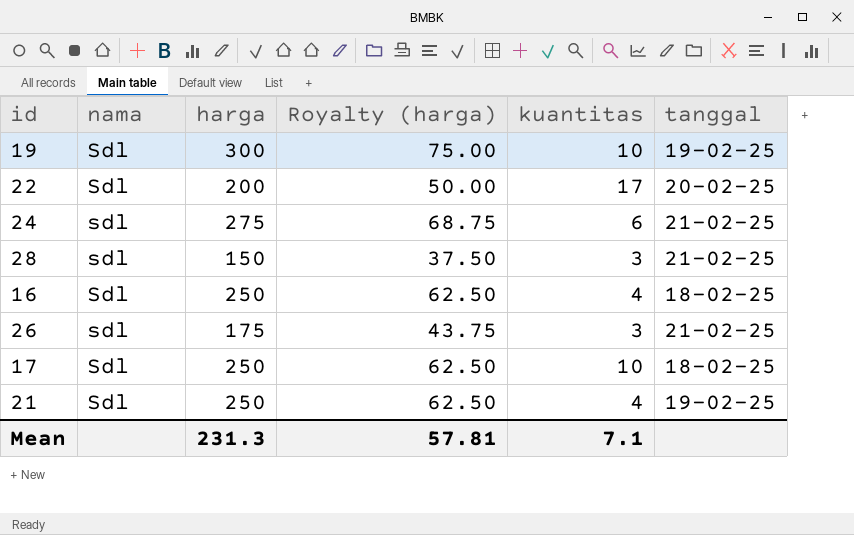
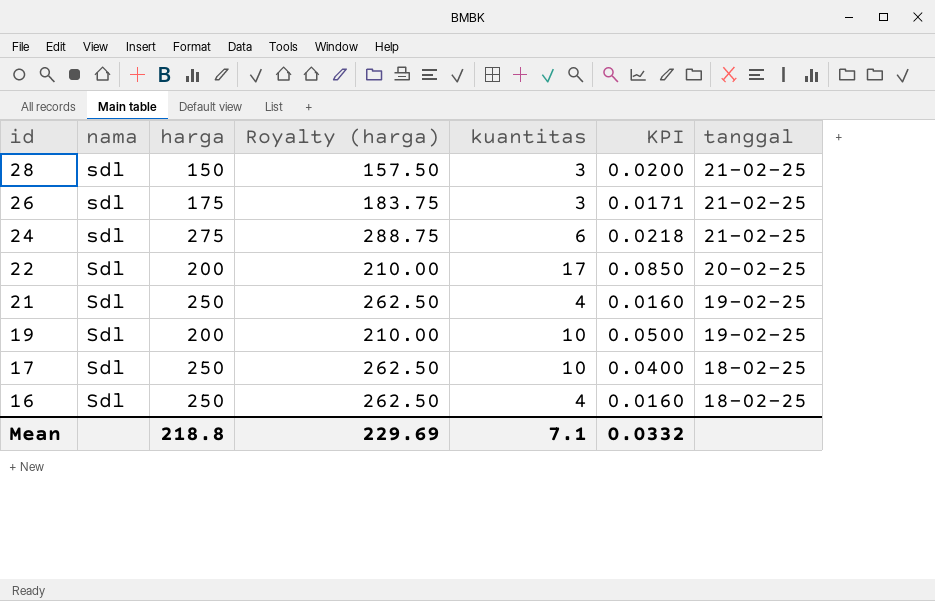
row order: none -> id descending
column Royalty (harga) | formula: [harga] * 0.25 -> [harga] * 1.05
column KPI | formula: none -> [kuantitas] / [harga]
19 | harga: 300 -> 200
Mean | harga: 231.3 -> 218.8
Mean | Royalty (harga): 57.81 -> 229.69

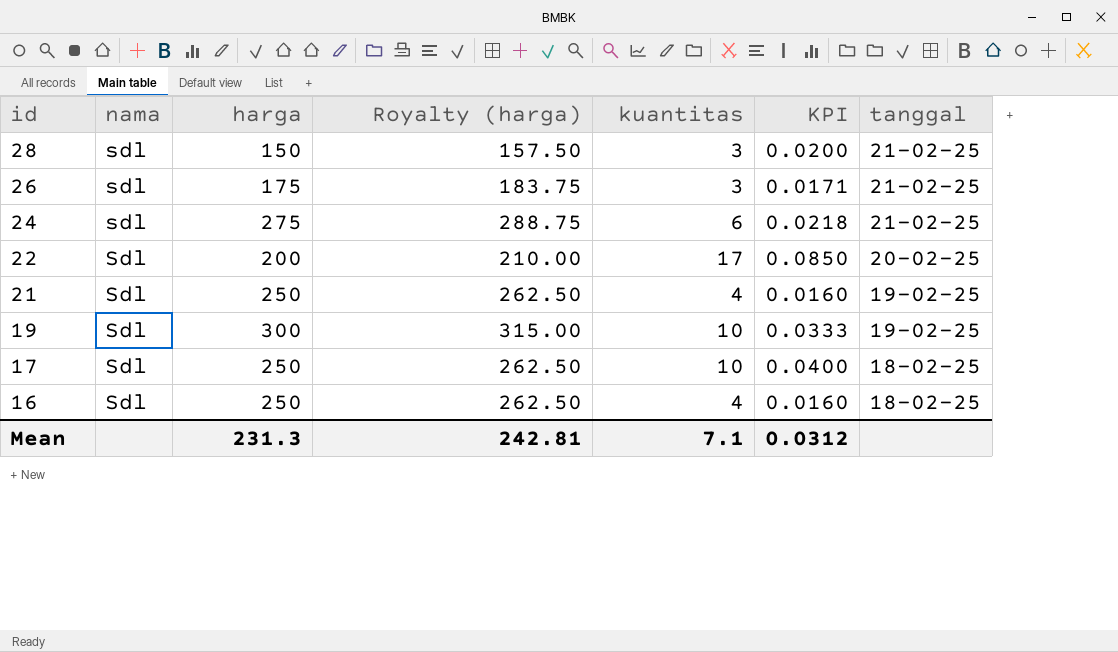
19 | harga: 200 -> 300
19 | Royalty (harga): 210.00 -> 315.00
19 | KPI: 0.0500 -> 0.0333
Mean | harga: 218.8 -> 231.3
Mean | Royalty (harga): 229.69 -> 242.81
Mean | KPI: 0.0332 -> 0.0312

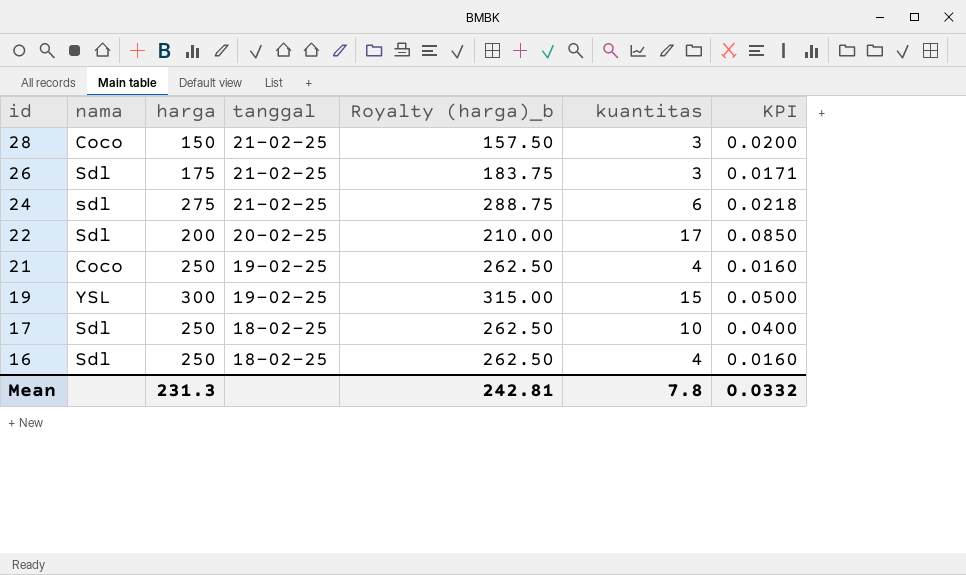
column tanggal | position: 7 -> 4
column name: Royalty (harga) -> Royalty (harga)_b
28 | nama: sdl -> Coco
26 | nama: sdl -> Sdl
21 | nama: Sdl -> Coco
19 | nama: Sdl -> YSL
19 | kuantitas: 10 -> 15
19 | KPI: 0.0333 -> 0.0500
Mean | kuantitas: 7.1 -> 7.8
Mean | KPI: 0.0312 -> 0.0332

